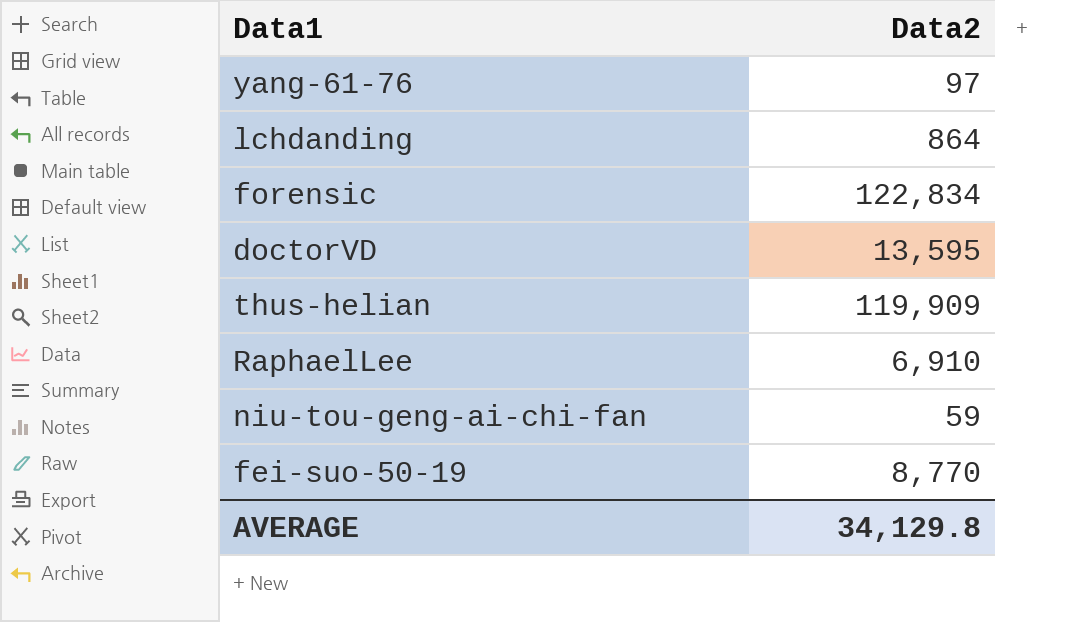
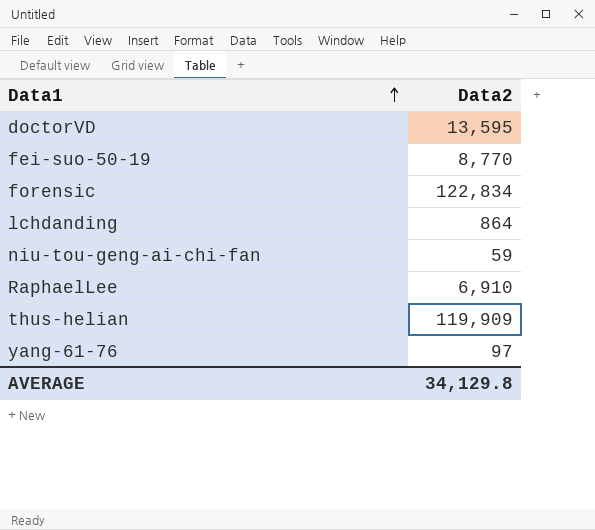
row order: none -> Data1 ascending

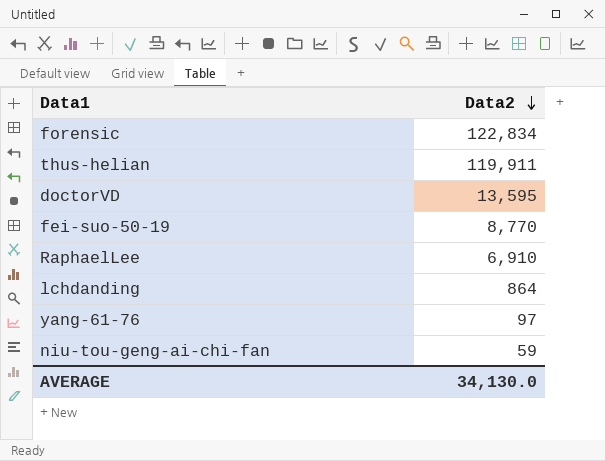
row order: Data1 ascending -> Data2 descending
thus-helian | Data2: 119,909 -> 119,911
AVERAGE | Data2: 34,129.8 -> 34,130.0

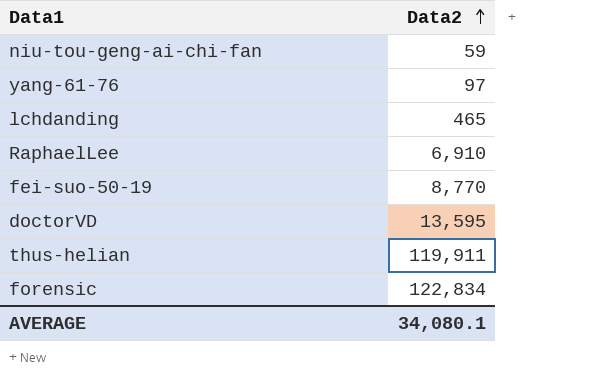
row order: Data2 descending -> Data2 ascending
lchdanding | Data2: 864 -> 465
AVERAGE | Data2: 34,130.0 -> 34,080.1

